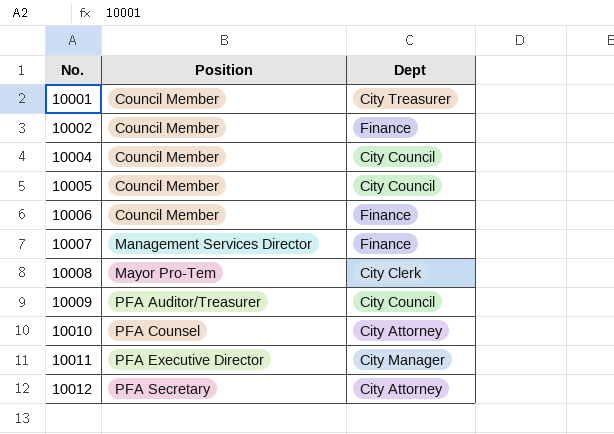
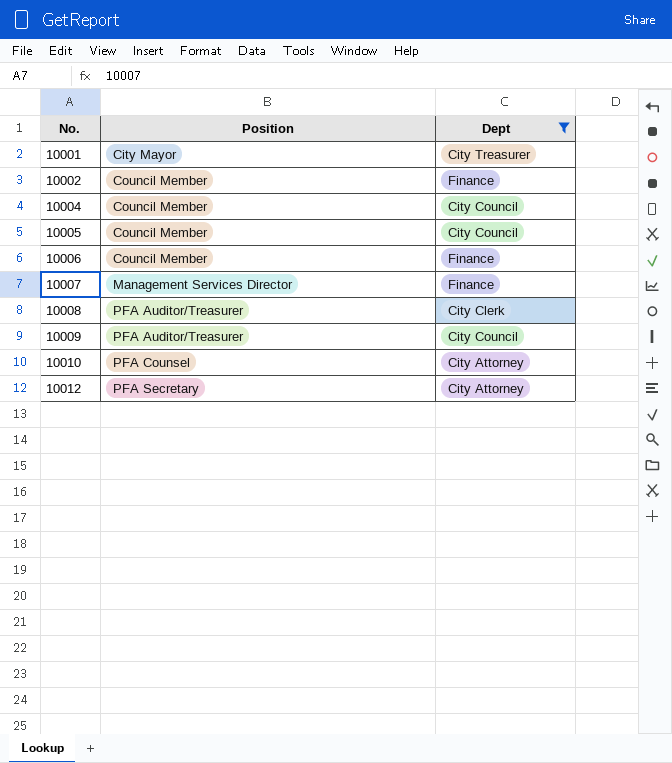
filter: none -> Dept != City Manager
10001 | Position: Council Member -> City Mayor
10008 | Position: Mayor Pro-Tem -> PFA Auditor/Treasurer

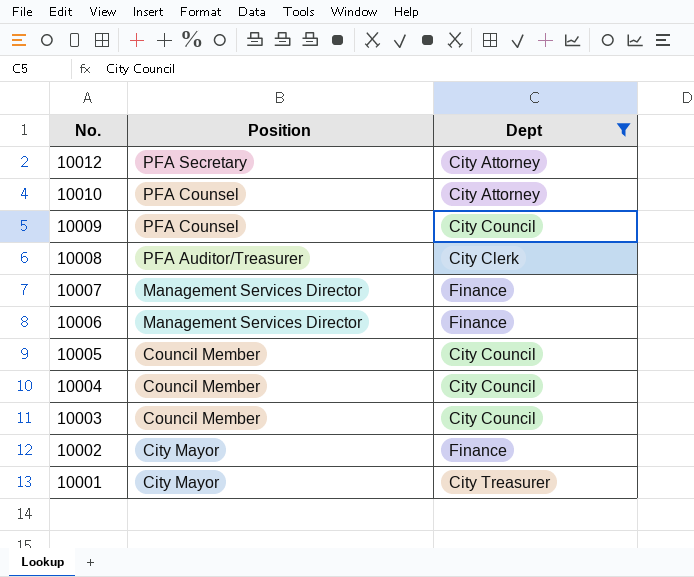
row order: No. ascending -> No. descending
10009 | Position: PFA Auditor/Treasurer -> PFA Counsel
10006 | Position: Council Member -> Management Services Director
row 10003: none -> Council Member | City Council
10002 | Position: Council Member -> City Mayor

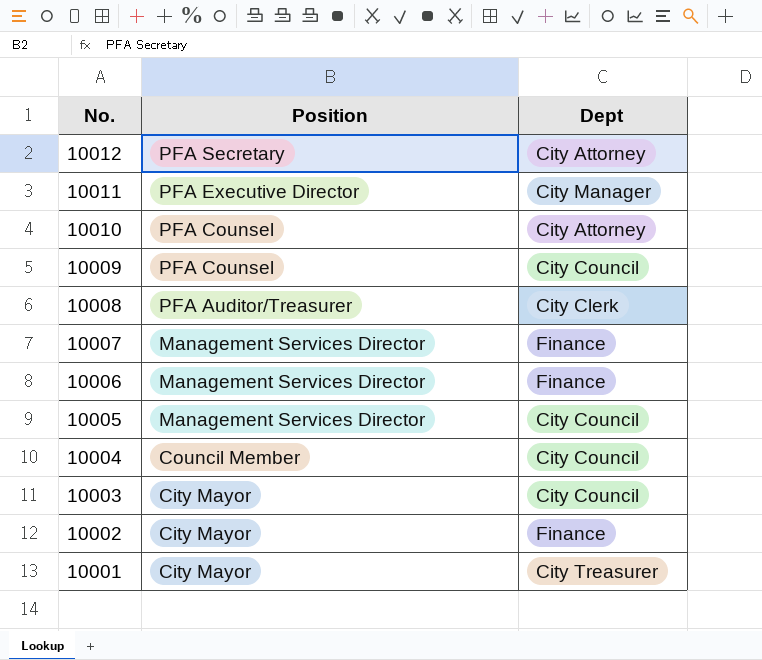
filter: Dept != City Manager -> none
10005 | Position: Council Member -> Management Services Director
10003 | Position: Council Member -> City Mayor

